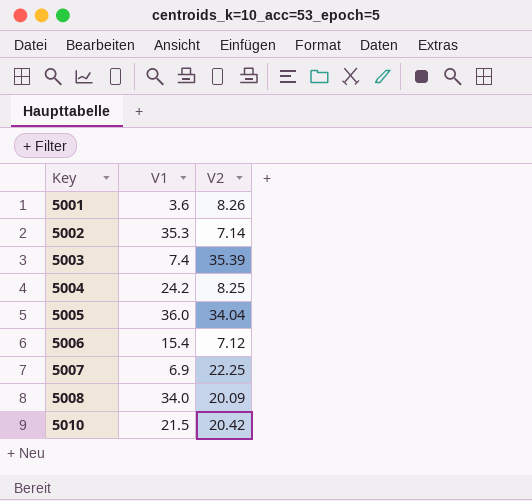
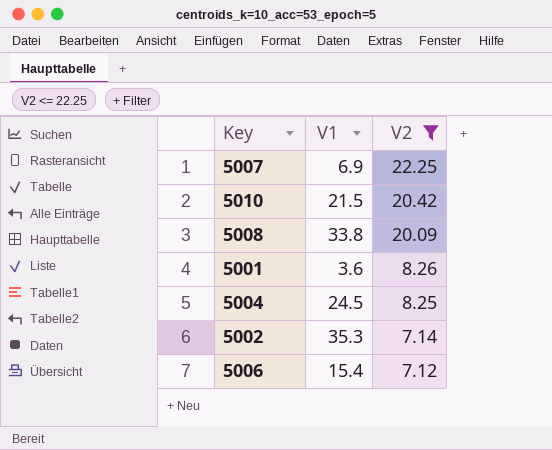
filter: none -> V2 <= 22.25
row order: Key ascending -> V2 descending
5008 | V1: 34.0 -> 33.8
5004 | V1: 24.2 -> 24.5

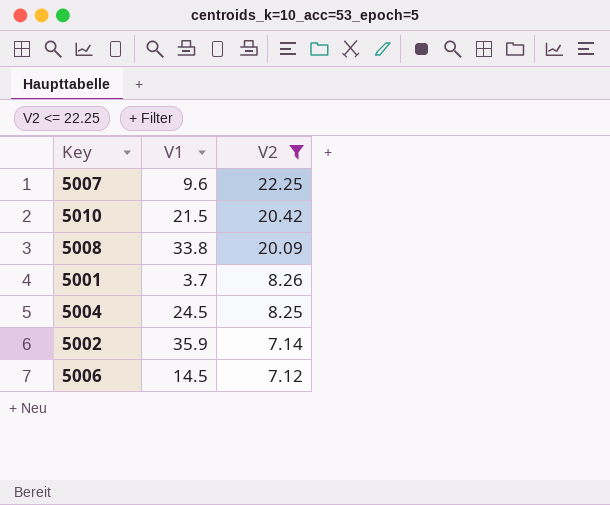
5007 | V1: 6.9 -> 9.6
5001 | V1: 3.6 -> 3.7
5002 | V1: 35.3 -> 35.9
5006 | V1: 15.4 -> 14.5

